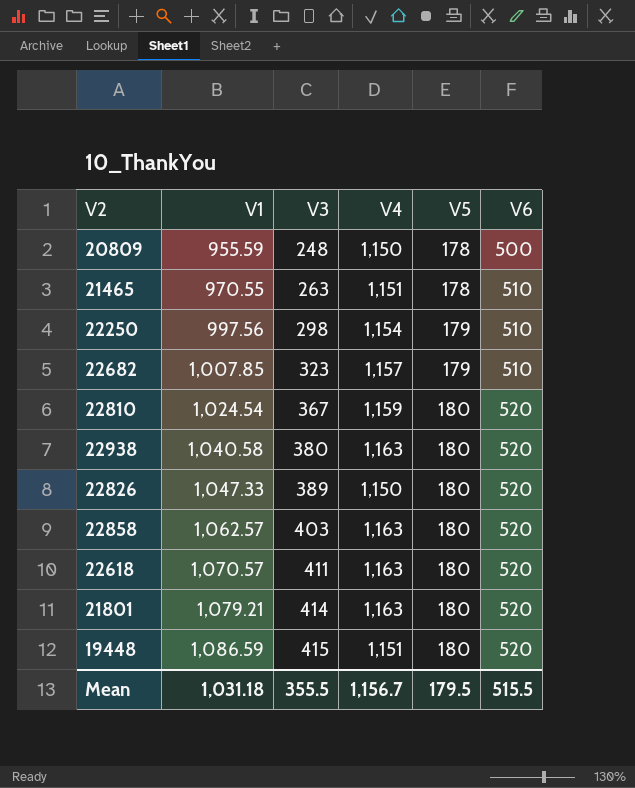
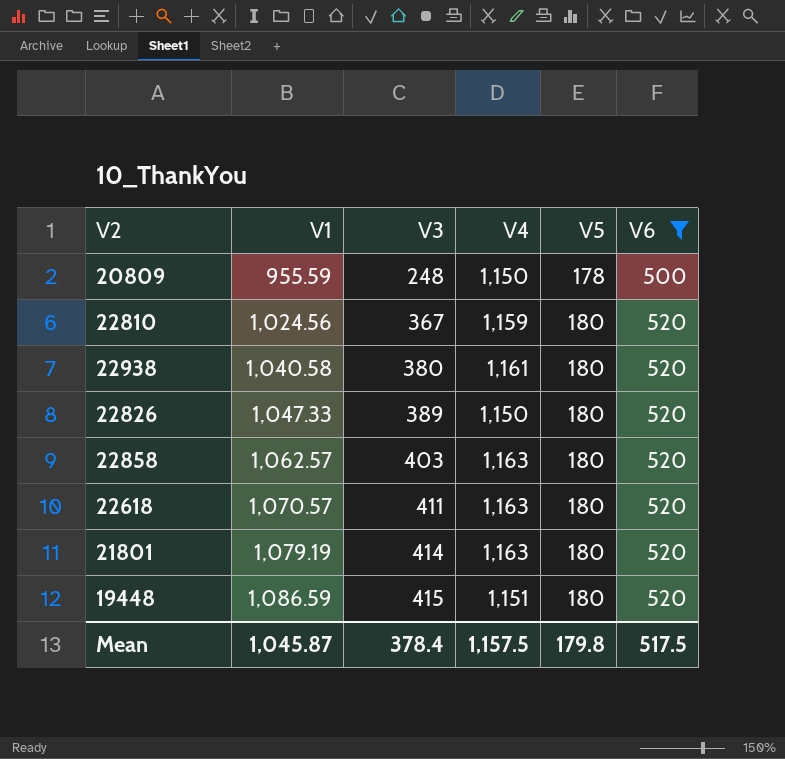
filter: none -> V6 != 510
22810 | V1: 1,024.54 -> 1,024.56
22938 | V4: 1,163 -> 1,161
21801 | V1: 1,079.21 -> 1,079.19
Mean | V1: 1,031.18 -> 1,045.87
Mean | V3: 355.5 -> 378.4
Mean | V4: 1,156.7 -> 1,157.5
Mean | V5: 179.5 -> 179.8
Mean | V6: 515.5 -> 517.5

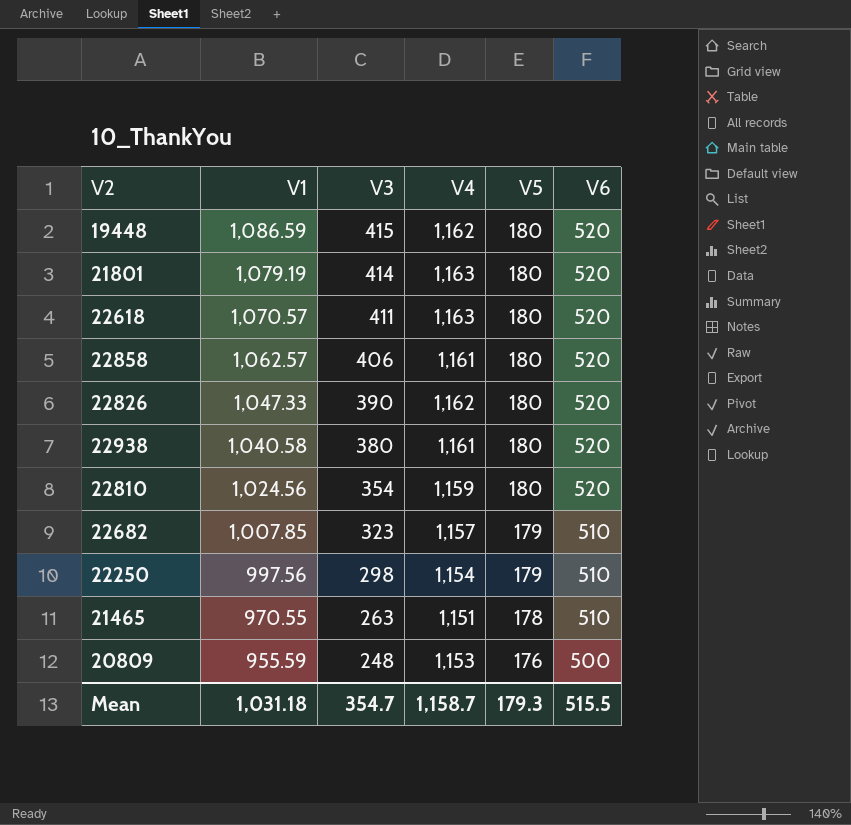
filter: V6 != 510 -> none
row order: V1 ascending -> V1 descending
19448 | V4: 1,151 -> 1,162
22858 | V3: 403 -> 406
22858 | V4: 1,163 -> 1,161
22826 | V3: 389 -> 390
22826 | V4: 1,150 -> 1,162
22810 | V3: 367 -> 354
20809 | V4: 1,150 -> 1,153
20809 | V5: 178 -> 176
Mean | V1: 1,045.87 -> 1,031.18
Mean | V3: 378.4 -> 354.7
Mean | V4: 1,157.5 -> 1,158.7
Mean | V5: 179.8 -> 179.3
Mean | V6: 517.5 -> 515.5

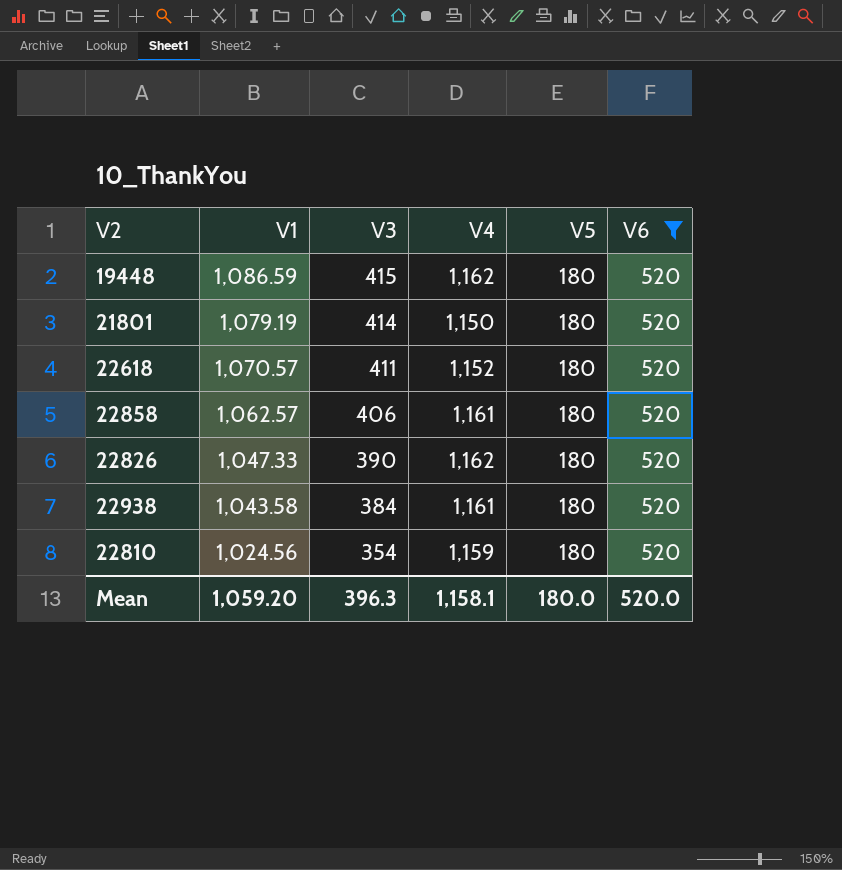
filter: none -> V6 = 520
21801 | V4: 1,163 -> 1,150
22618 | V4: 1,163 -> 1,152
22938 | V1: 1,040.58 -> 1,043.58
22938 | V3: 380 -> 384
Mean | V1: 1,031.18 -> 1,059.20
Mean | V3: 354.7 -> 396.3
Mean | V4: 1,158.7 -> 1,158.1
Mean | V5: 179.3 -> 180.0
Mean | V6: 515.5 -> 520.0

